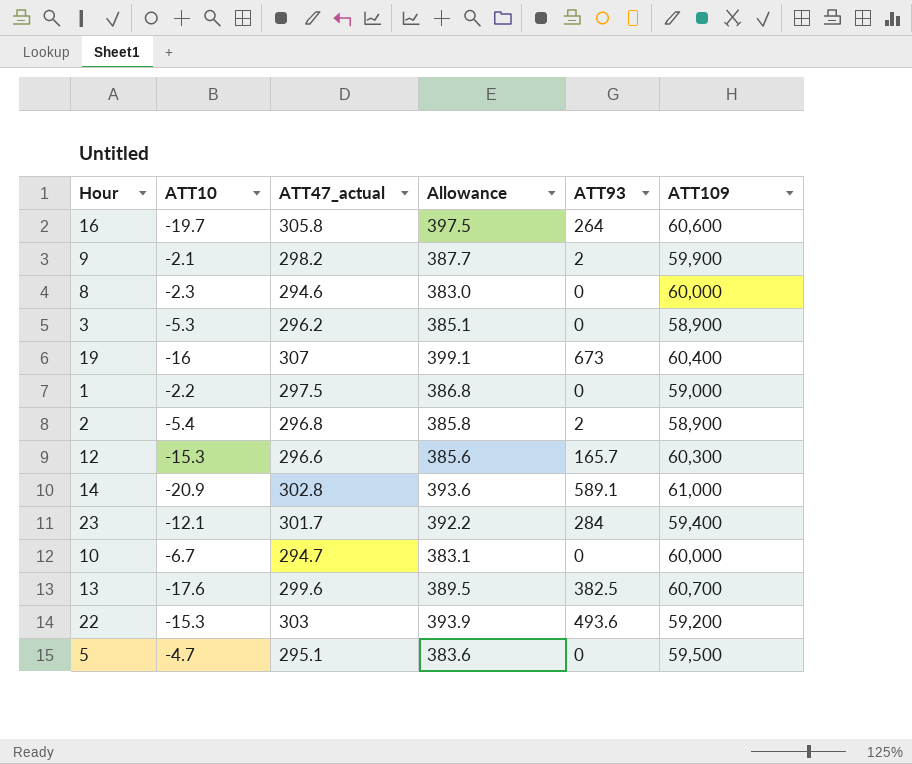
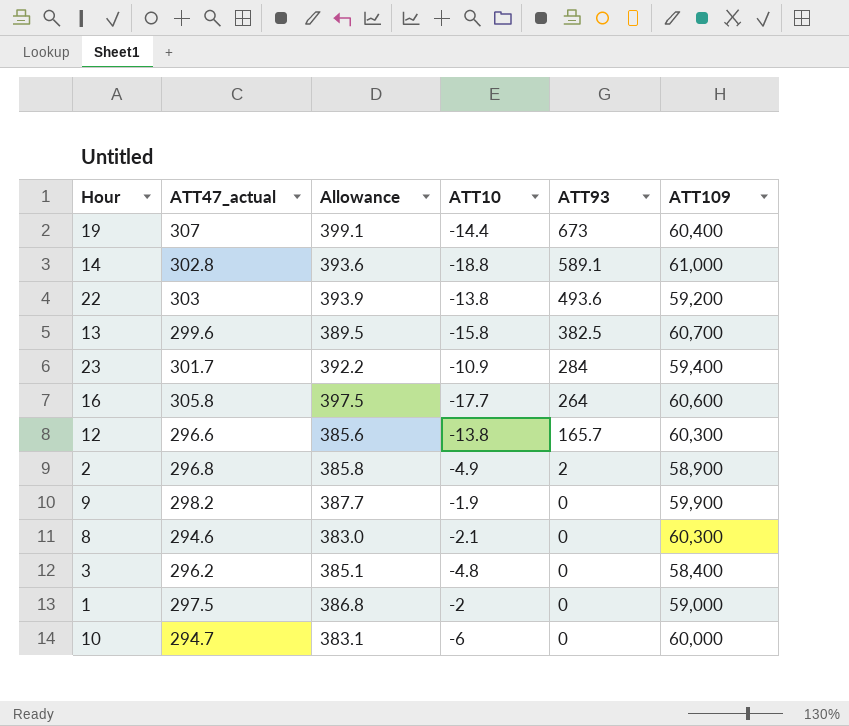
row order: none -> ATT93 descending
column ATT10 | position: 2 -> 4
row 5: -4.7 | 295.1 | 383.6 | 0 | 59,500 -> none
19 | ATT10: -16 -> -14.4
14 | ATT10: -20.9 -> -18.8
22 | ATT10: -15.3 -> -13.8
13 | ATT10: -17.6 -> -15.8
23 | ATT10: -12.1 -> -10.9
16 | ATT10: -19.7 -> -17.7
12 | ATT10: -15.3 -> -13.8
2 | ATT10: -5.4 -> -4.9
9 | ATT10: -2.1 -> -1.9
9 | ATT93: 2 -> 0
8 | ATT10: -2.3 -> -2.1
8 | ATT109: 60,000 -> 60,300
3 | ATT10: -5.3 -> -4.8
3 | ATT109: 58,900 -> 58,400
1 | ATT10: -2.2 -> -2
10 | ATT10: -6.7 -> -6

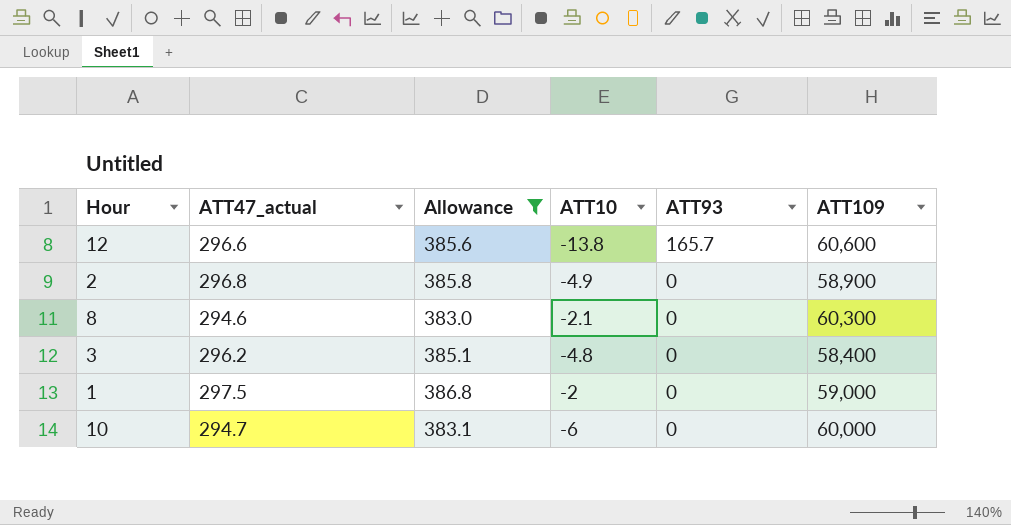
filter: none -> Allowance <= 386.8
12 | ATT109: 60,300 -> 60,600
2 | ATT93: 2 -> 0

